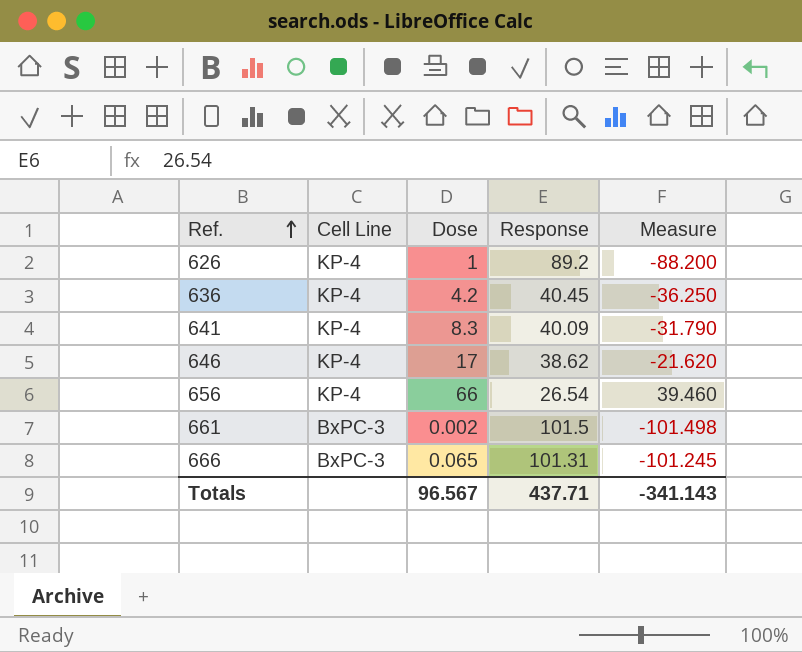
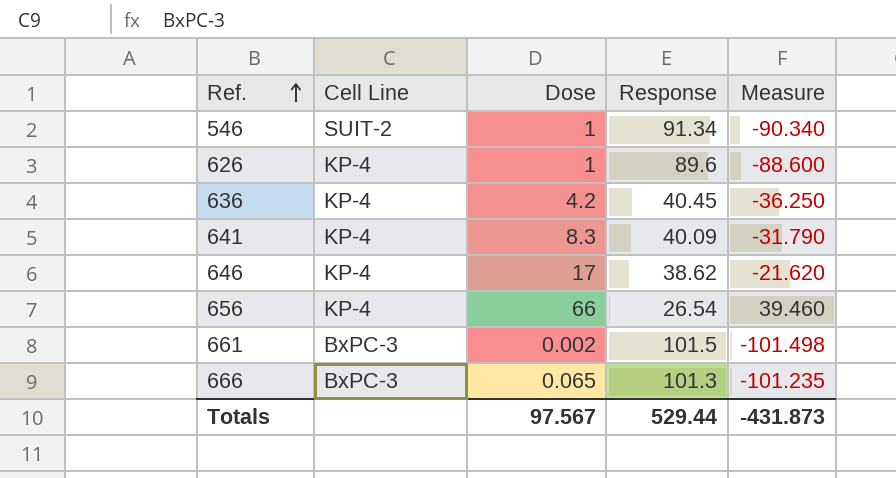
row 546: none -> SUIT-2 | 1 | 91.34 | -90.340
626 | Response: 89.2 -> 89.6
626 | Measure: -88.200 -> -88.600
666 | Response: 101.31 -> 101.3
666 | Measure: -101.245 -> -101.235
Totals | Dose: 96.567 -> 97.567
Totals | Response: 437.71 -> 529.44
Totals | Measure: -341.143 -> -431.873

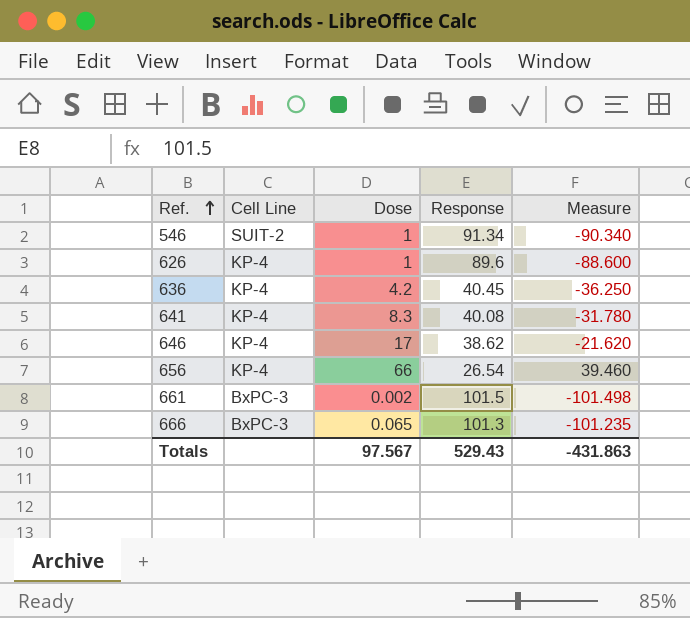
641 | Response: 40.09 -> 40.08
641 | Measure: -31.790 -> -31.780
Totals | Response: 529.44 -> 529.43
Totals | Measure: -431.873 -> -431.863

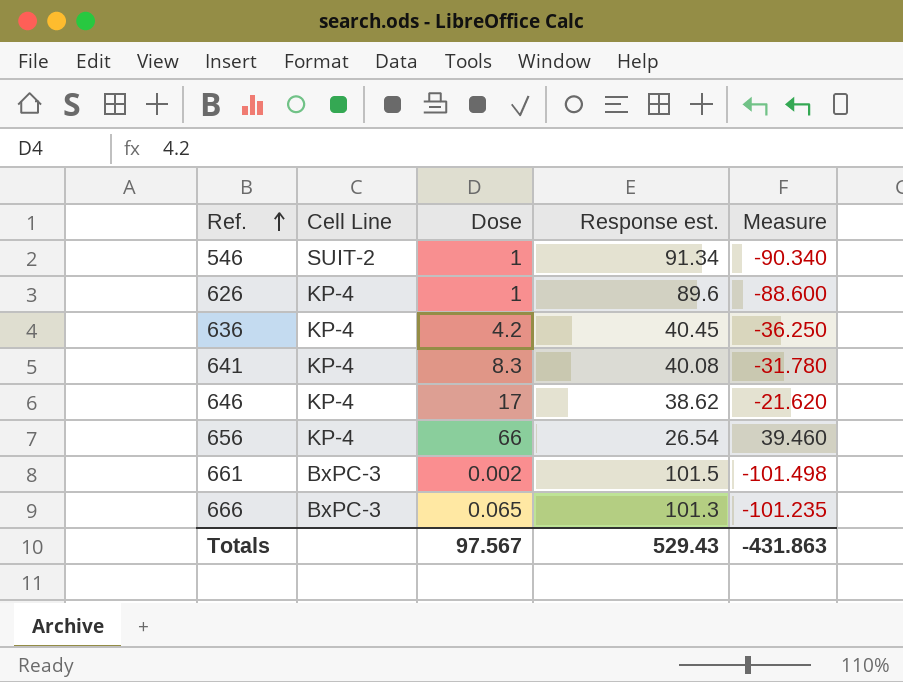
column name: Response -> Response est.

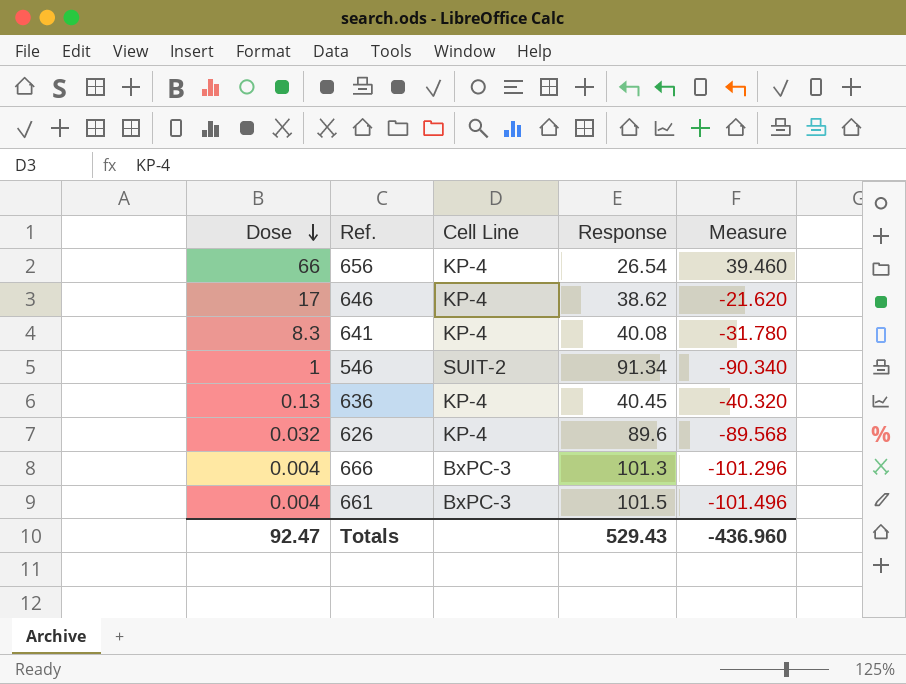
row order: Ref. ascending -> Dose descending
column Dose | position: 3 -> 1
column name: Response est. -> Response
636 | Dose: 4.2 -> 0.13
636 | Measure: -36.250 -> -40.320
626 | Dose: 1 -> 0.032
626 | Measure: -88.600 -> -89.568
666 | Dose: 0.065 -> 0.004
666 | Measure: -101.235 -> -101.296
661 | Dose: 0.002 -> 0.004
661 | Measure: -101.498 -> -101.496
Totals | Dose: 97.567 -> 92.47
Totals | Measure: -431.863 -> -436.960

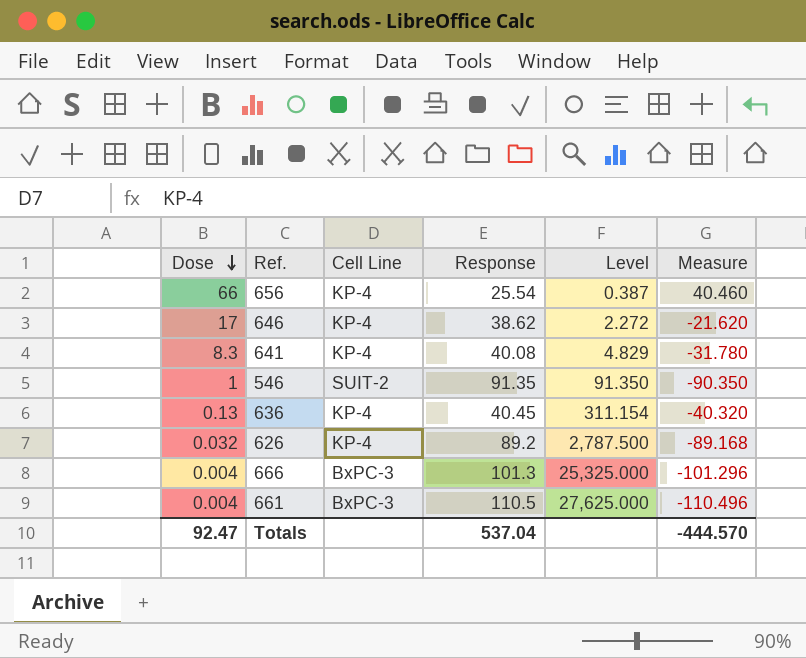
column Level | formula: none -> [Response] / [Dose]
656 | Response: 26.54 -> 25.54
656 | Measure: 39.460 -> 40.460
546 | Response: 91.34 -> 91.35
546 | Measure: -90.340 -> -90.350
626 | Response: 89.6 -> 89.2
626 | Measure: -89.568 -> -89.168
661 | Response: 101.5 -> 110.5
661 | Measure: -101.496 -> -110.496
Totals | Response: 529.43 -> 537.04
Totals | Measure: -436.960 -> -444.570

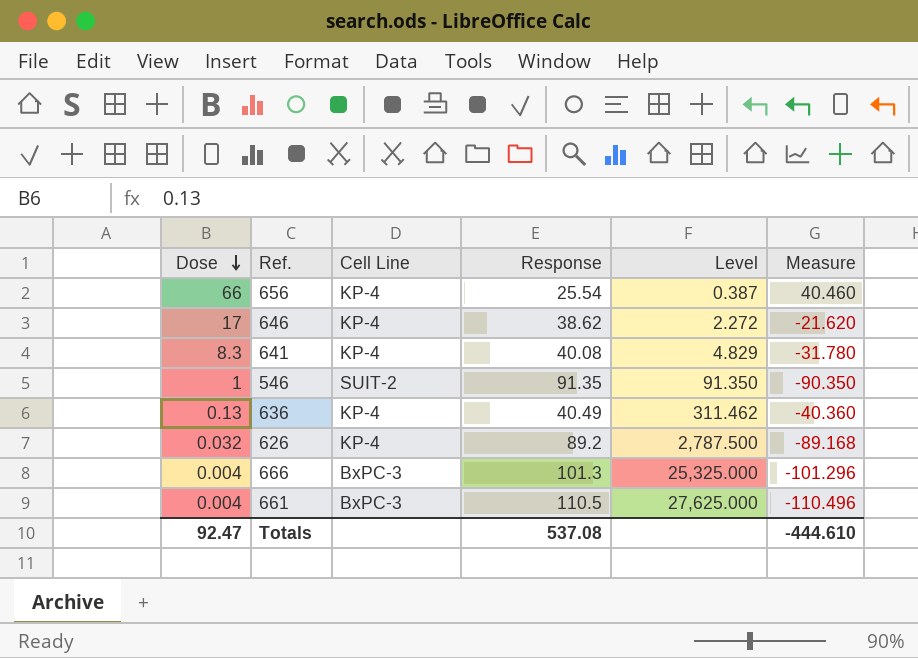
636 | Response: 40.45 -> 40.49
636 | Level: 311.154 -> 311.462
636 | Measure: -40.320 -> -40.360
Totals | Response: 537.04 -> 537.08
Totals | Measure: -444.570 -> -444.610

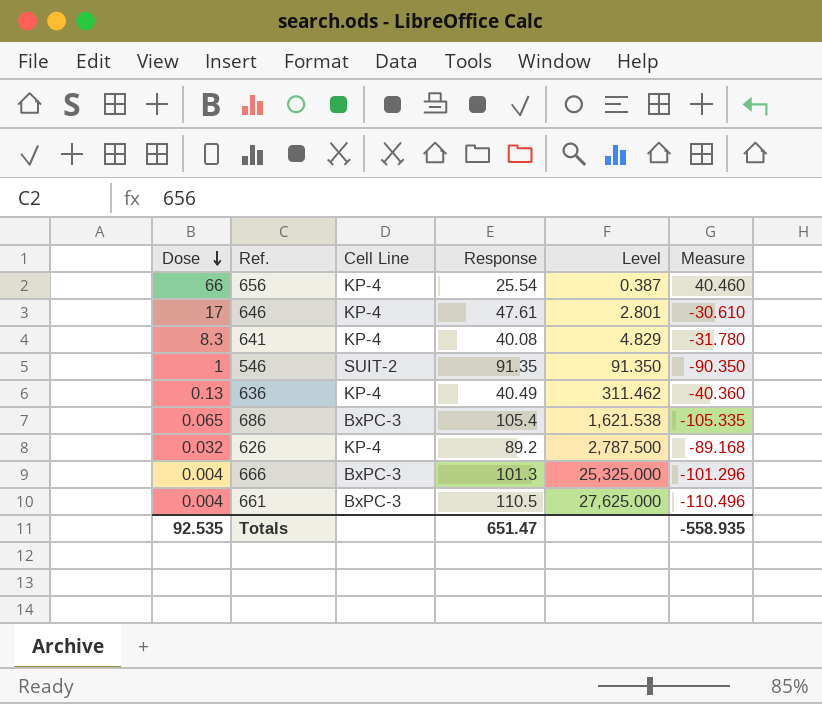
646 | Response: 38.62 -> 47.61
646 | Level: 2.272 -> 2.801
646 | Measure: -21.620 -> -30.610
row 686: none -> 0.065 | BxPC-3 | 105.4 | 1,621.538 | -105.335
Totals | Dose: 92.47 -> 92.535
Totals | Response: 537.08 -> 651.47
Totals | Measure: -444.610 -> -558.935

